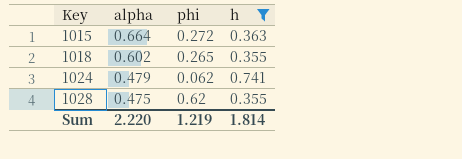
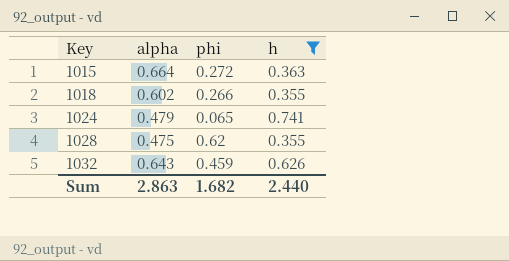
1018 | phi: 0.265 -> 0.266
1024 | phi: 0.062 -> 0.065
row 1032: none -> 0.643 | 0.459 | 0.626
Sum | alpha: 2.220 -> 2.863
Sum | phi: 1.219 -> 1.682
Sum | h: 1.814 -> 2.440

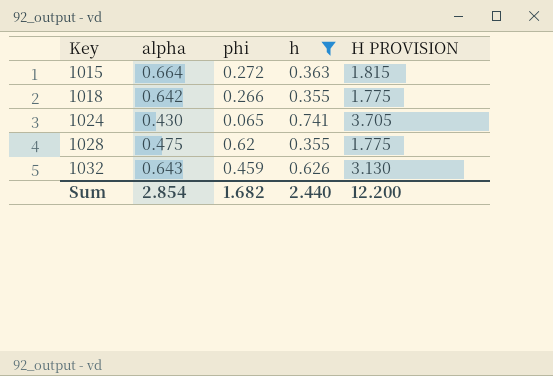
column H PROVISION | formula: none -> [h] * 5
1018 | alpha: 0.602 -> 0.642
1024 | alpha: 0.479 -> 0.430
Sum | alpha: 2.863 -> 2.854

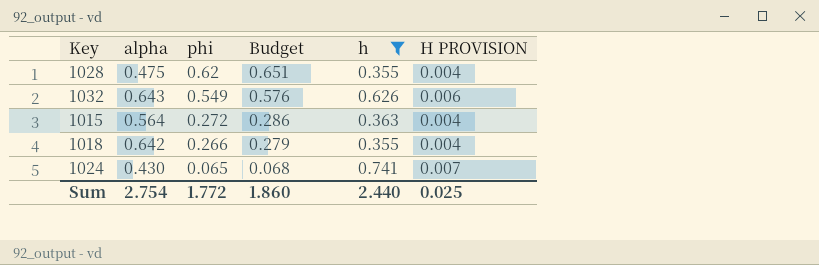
row order: Key ascending -> phi descending
column Budget | formula: none -> [phi] * 1.05
column H PROVISION | formula: [h] * 5 -> [h] * 0.01
1032 | phi: 0.459 -> 0.549
1015 | alpha: 0.664 -> 0.564
Sum | alpha: 2.854 -> 2.754
Sum | phi: 1.682 -> 1.772
Sum | H PROVISION: 12.200 -> 0.025

